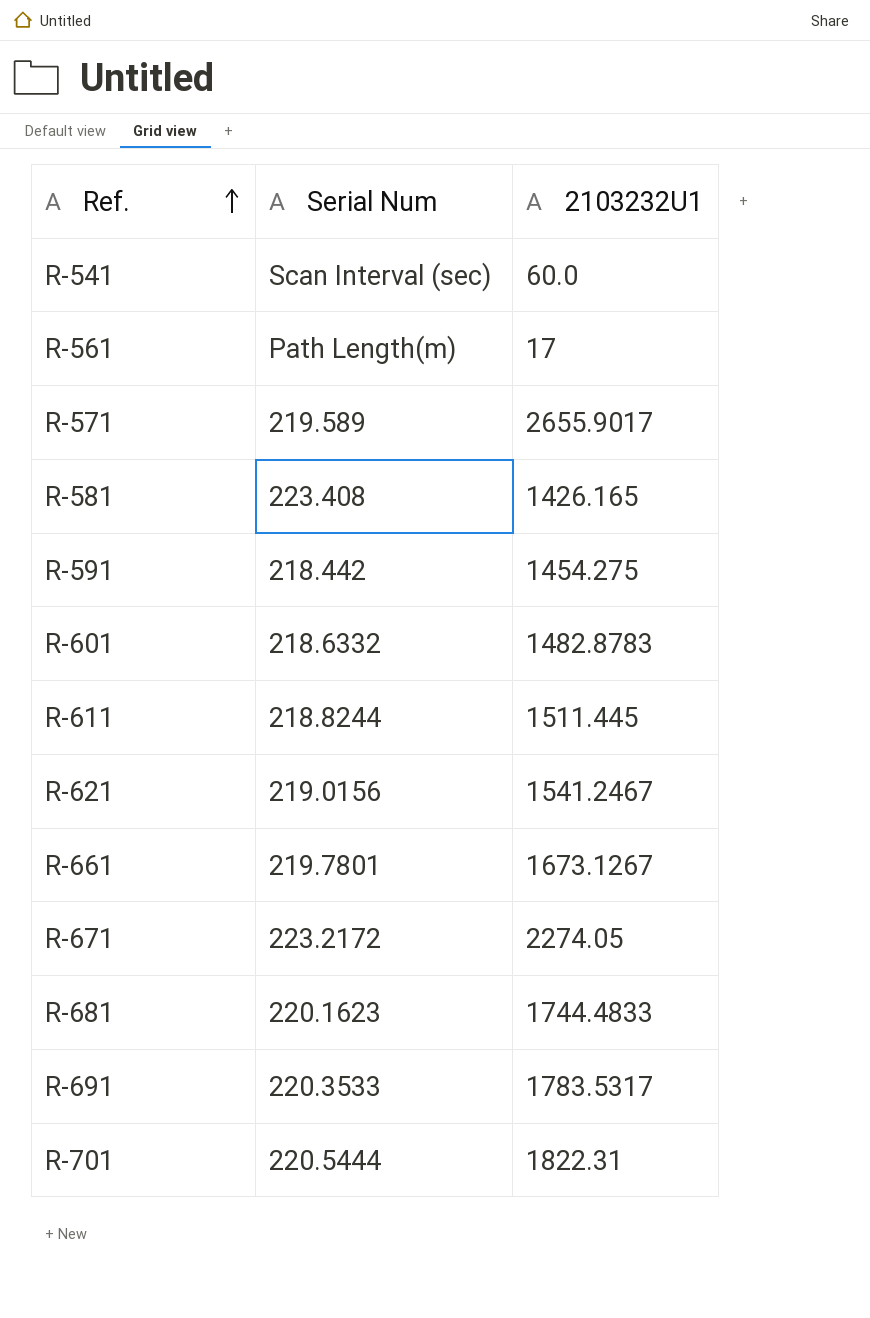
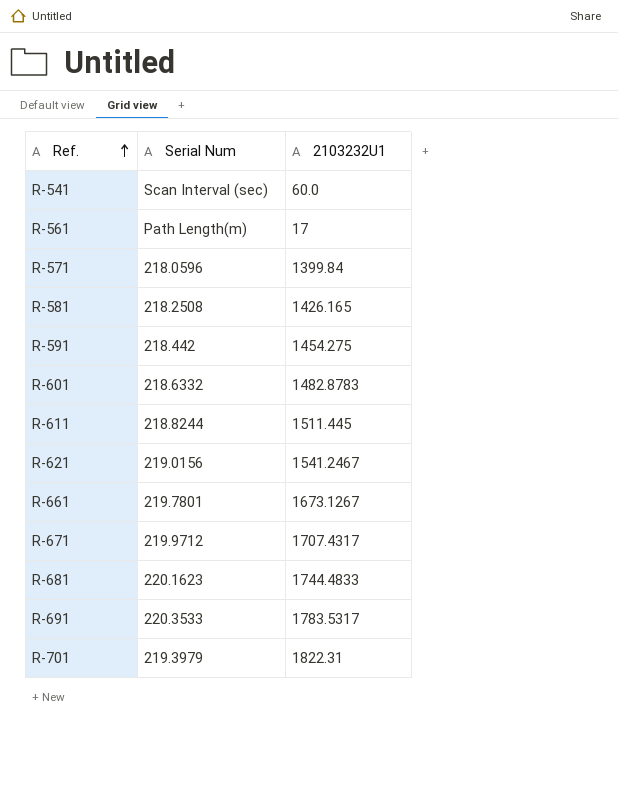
R-571 | Serial Num: 219.589 -> 218.0596
R-571 | 2103232U1: 2655.9017 -> 1399.84
R-581 | Serial Num: 223.408 -> 218.2508
R-671 | Serial Num: 223.2172 -> 219.9712
R-671 | 2103232U1: 2274.05 -> 1707.4317
R-701 | Serial Num: 220.5444 -> 219.3979

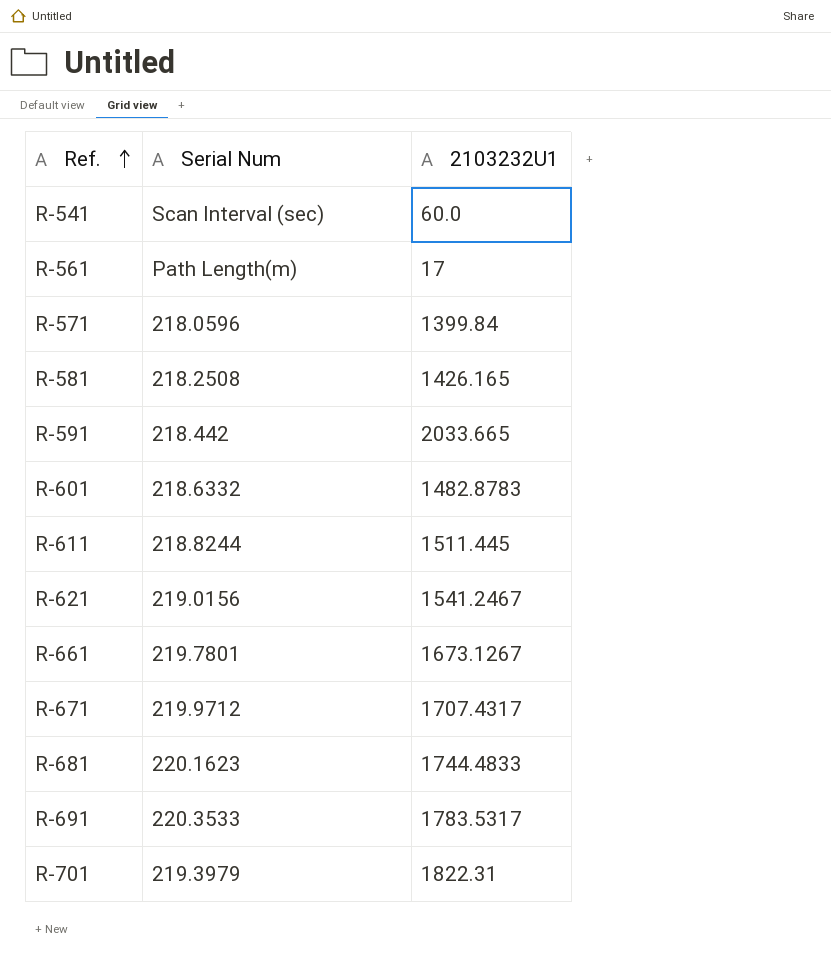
R-591 | 2103232U1: 1454.275 -> 2033.665

